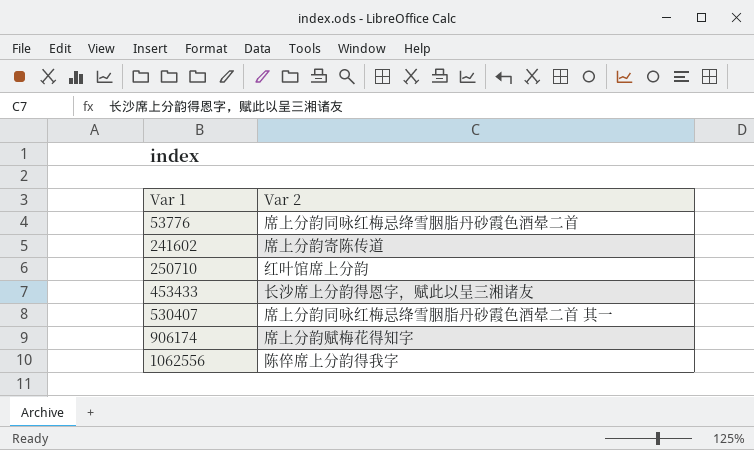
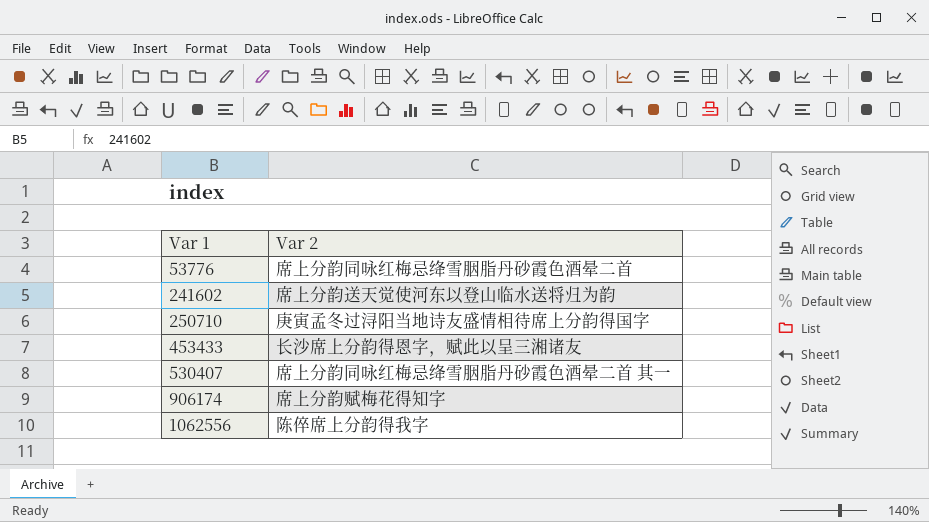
241602 | Var 2: 席上分韵寄陈传道 -> 席上分韵送天觉使河东以登山临水送将归为韵
250710 | Var 2: 红叶馆席上分韵 -> 庚寅孟冬过浔阳当地诗友盛情相待席上分韵得国字

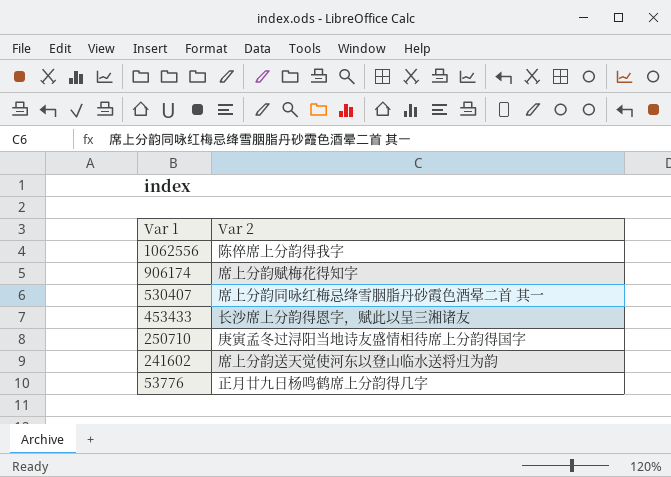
row order: Var 1 ascending -> Var 1 descending
53776 | Var 2: 席上分韵同咏红梅忌绛雪胭脂丹砂霞色酒晕二首 -> 正月廿九日杨鸣鹤席上分韵得几字

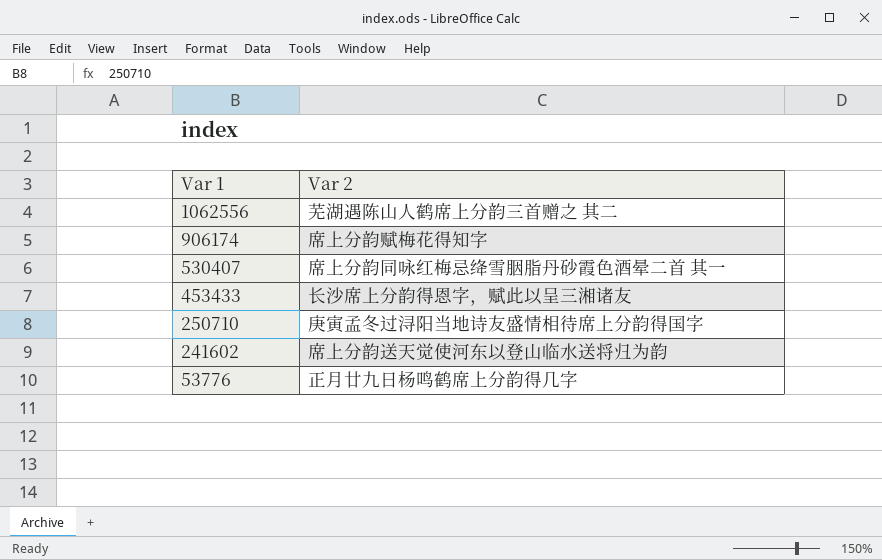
1062556 | Var 2: 陈倅席上分韵得我字 -> 芜湖遇陈山人鹤席上分韵三首赠之 其二

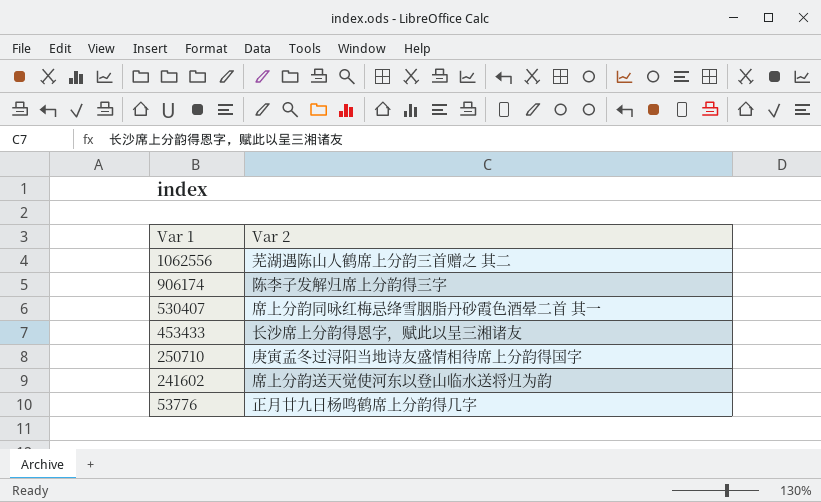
906174 | Var 2: 席上分韵赋梅花得知字 -> 陈李子发解归席上分韵得三字

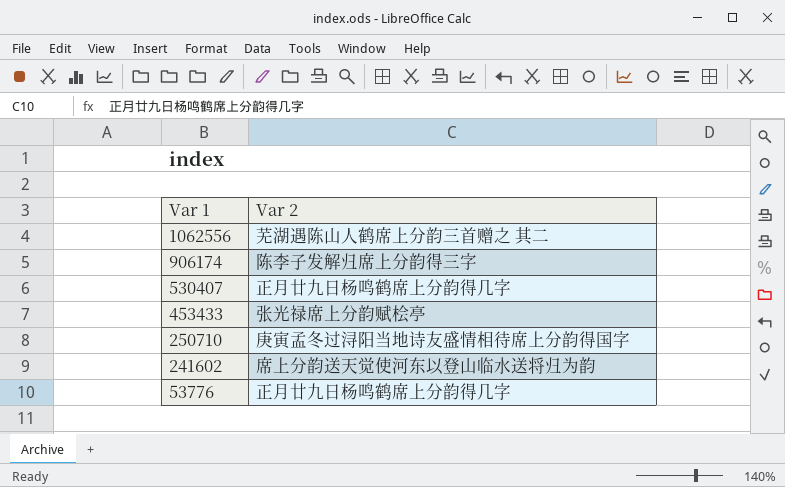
530407 | Var 2: 席上分韵同咏红梅忌绛雪胭脂丹砂霞色酒晕二首 其一 -> 正月廿九日杨鸣鹤席上分韵得几字
453433 | Var 2: 长沙席上分韵得恩字，赋此以呈三湘诸友 -> 张光禄席上分韵赋桧亭

